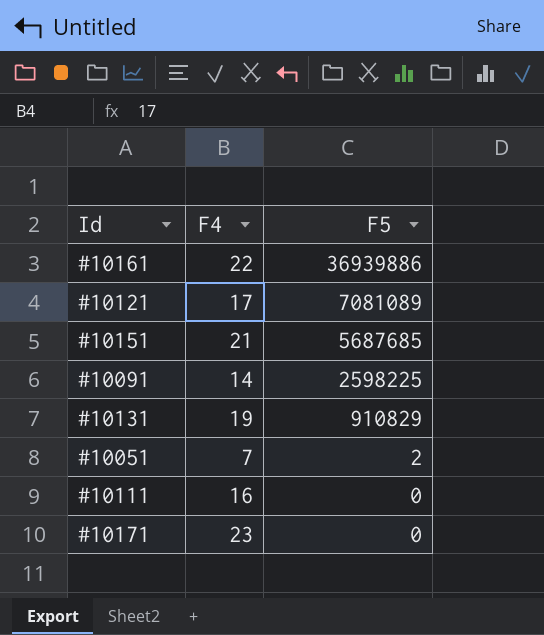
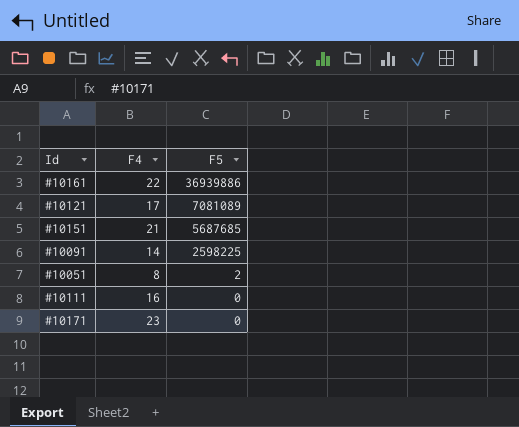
row #10131: 19 | 910829 -> none
#10051 | F4: 7 -> 8

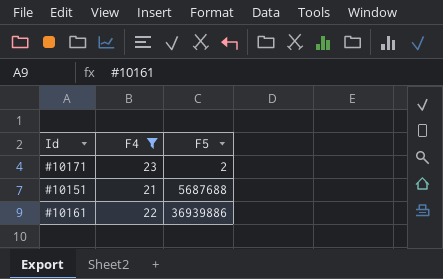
filter: none -> F4 >= 21
row order: F5 descending -> F5 ascending
#10171 | F5: 0 -> 2
#10151 | F5: 5687685 -> 5687688

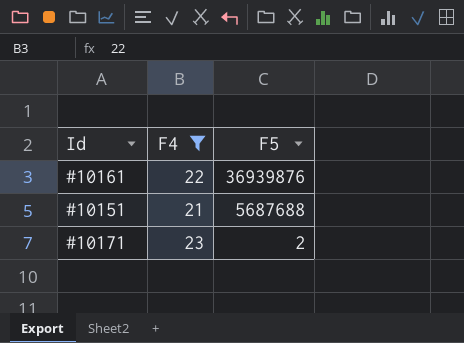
row order: F5 ascending -> F5 descending
#10161 | F5: 36939886 -> 36939876

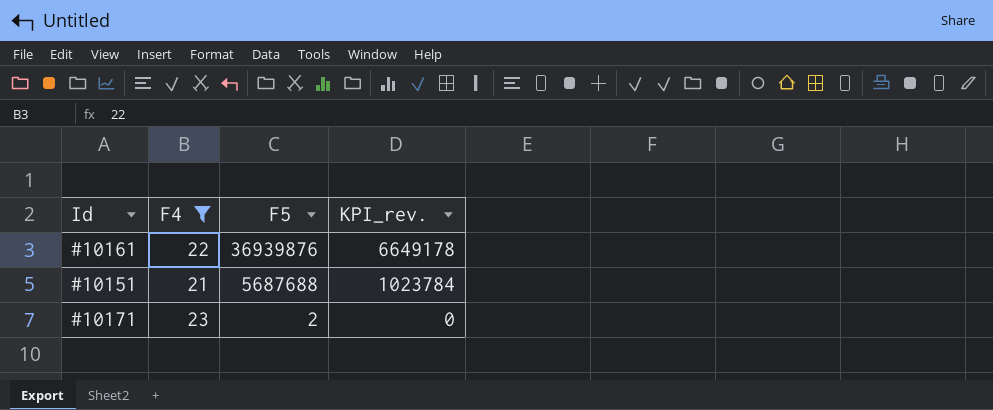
column KPI_rev. | formula: none -> [F5] * 0.18

